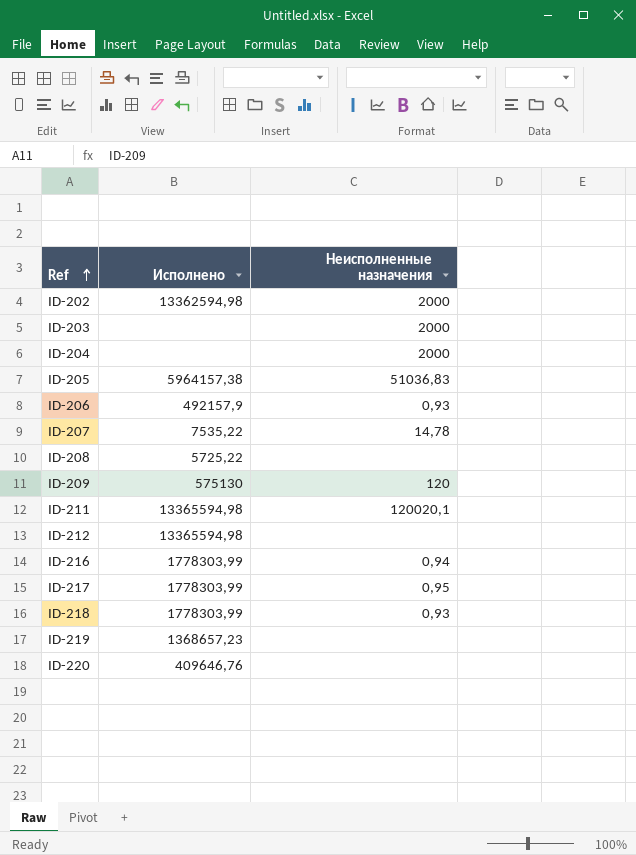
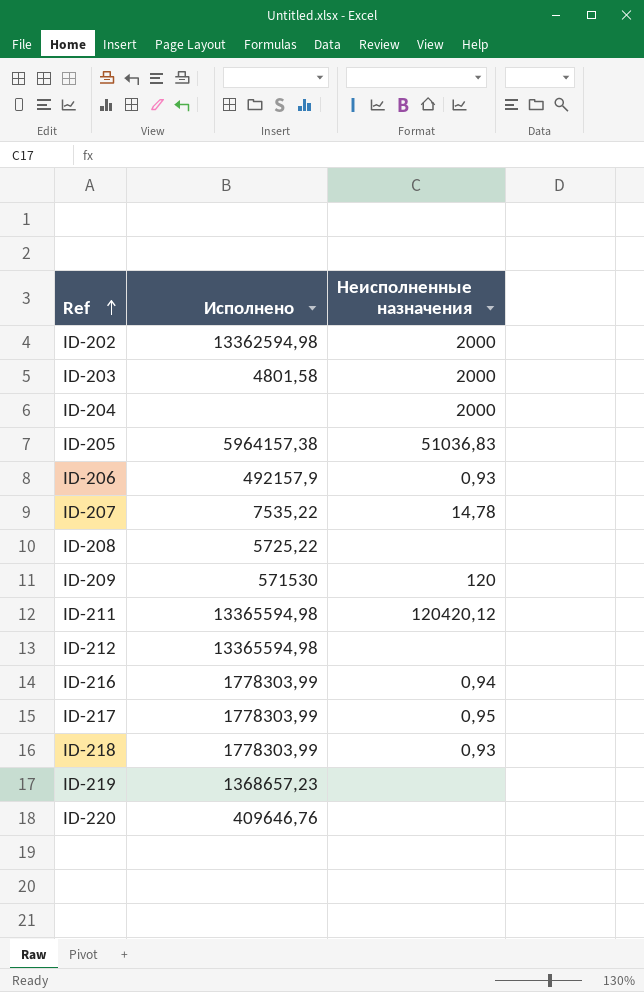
ID-203 | Исполнено: none -> 4801,58
ID-209 | Исполнено: 575130 -> 571530
ID-211 | Неисполненные назначения: 120020,1 -> 120420,12

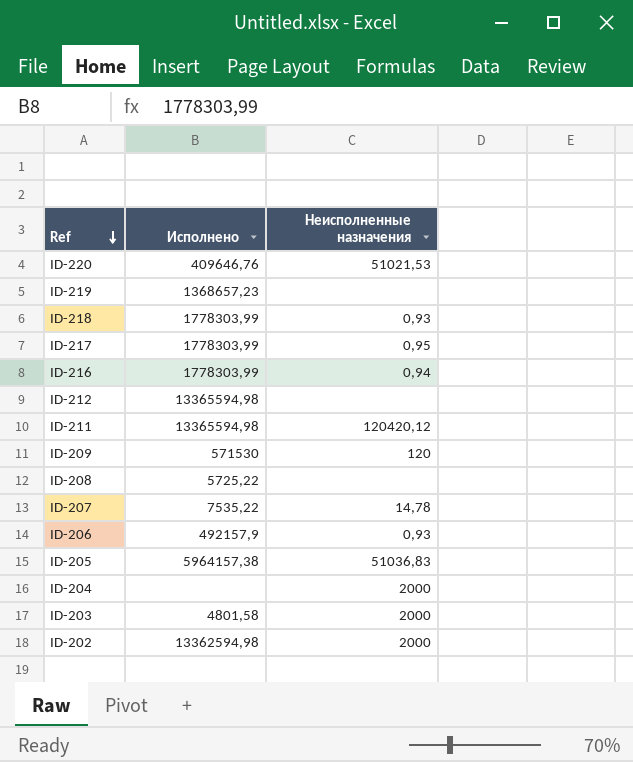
row order: Ref ascending -> Ref descending
ID-220 | Неисполненные назначения: none -> 51021,53

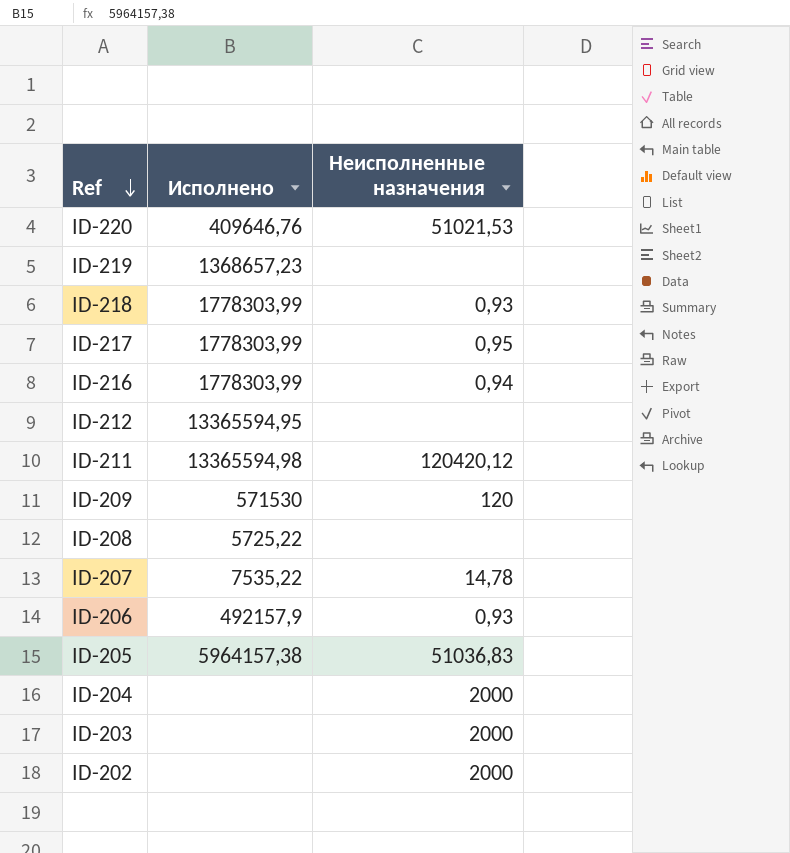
ID-212 | Исполнено: 13365594,98 -> 13365594,95
ID-203 | Исполнено: 4801,58 -> none
ID-202 | Исполнено: 13362594,98 -> none

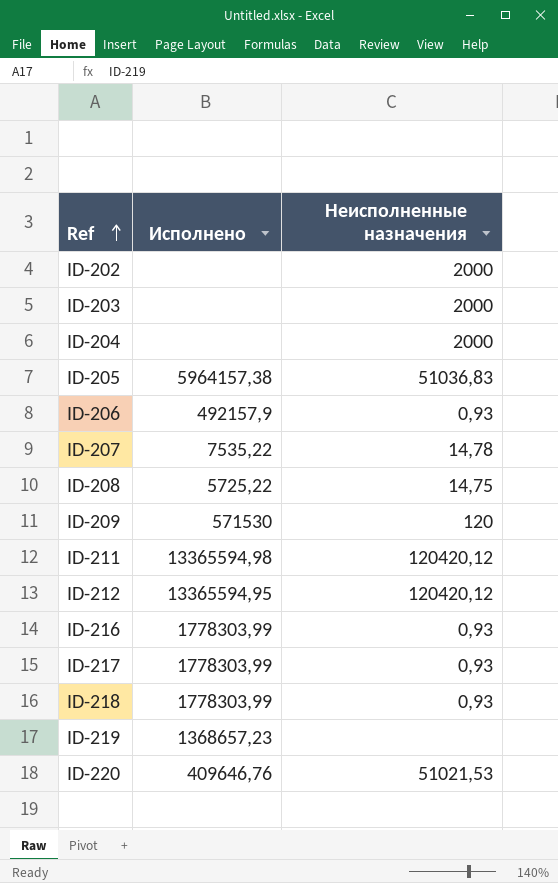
row order: Ref descending -> Ref ascending
ID-208 | Неисполненные назначения: none -> 14,75
ID-212 | Неисполненные назначения: none -> 120420,12
ID-216 | Неисполненные назначения: 0,94 -> 0,93
ID-217 | Неисполненные назначения: 0,95 -> 0,93

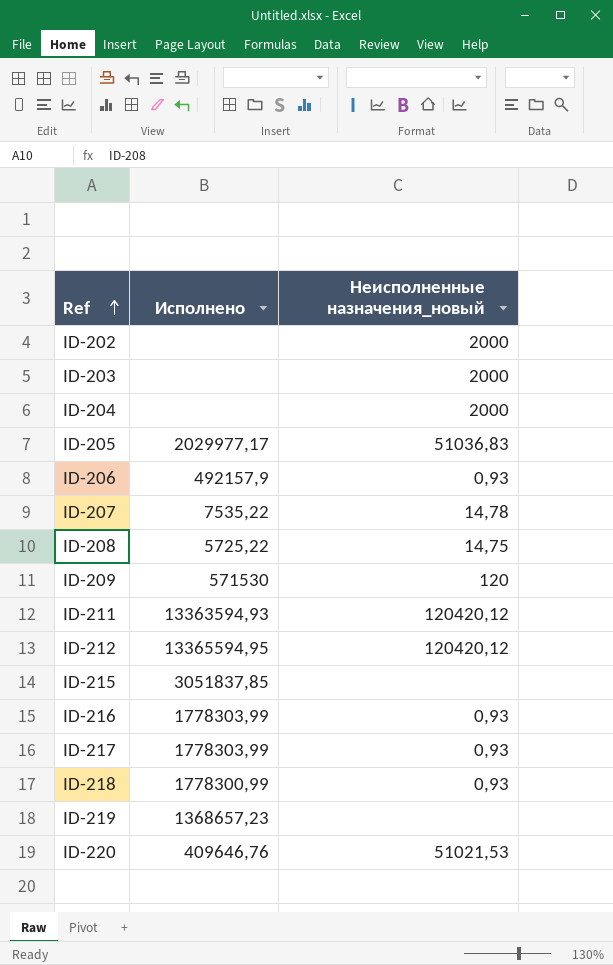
column name: Неисполненные назначения -> Неисполненные назначения_новый
ID-205 | Исполнено: 5964157,38 -> 2029977,17
ID-211 | Исполнено: 13365594,98 -> 13363594,93
row ID-215: none -> 3051837,85 | none
ID-218 | Исполнено: 1778303,99 -> 1778300,99

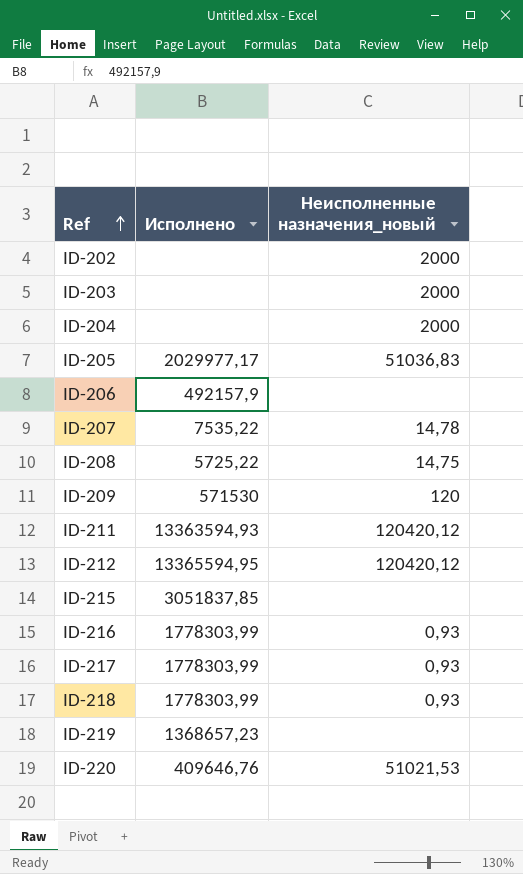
ID-206 | Неисполненные назначения_новый: 0,93 -> none
ID-218 | Исполнено: 1778300,99 -> 1778303,99

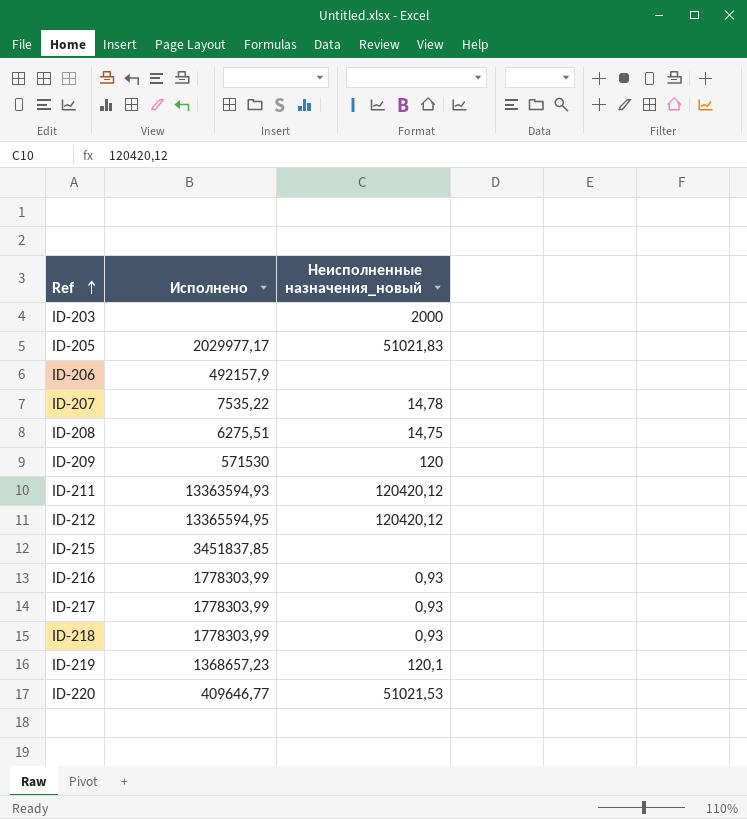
row ID-202: none | 2000 -> none
row ID-204: none | 2000 -> none
ID-205 | Неисполненные назначения_новый: 51036,83 -> 51021,83
ID-208 | Исполнено: 5725,22 -> 6275,51
ID-215 | Исполнено: 3051837,85 -> 3451837,85
ID-219 | Неисполненные назначения_новый: none -> 120,1
ID-220 | Исполнено: 409646,76 -> 409646,77

